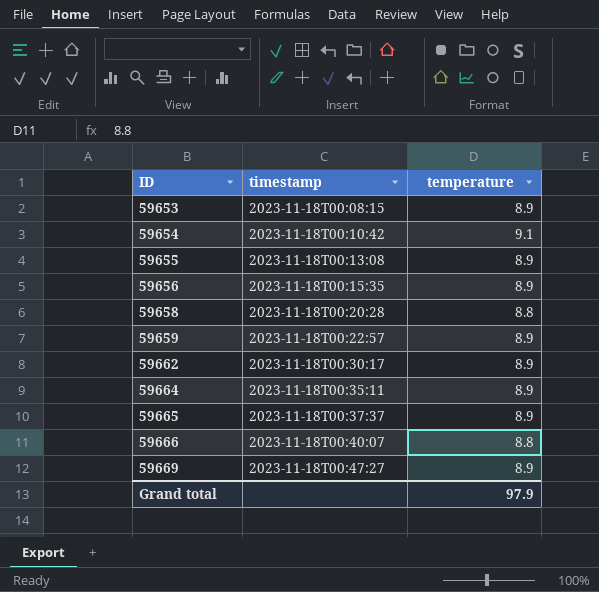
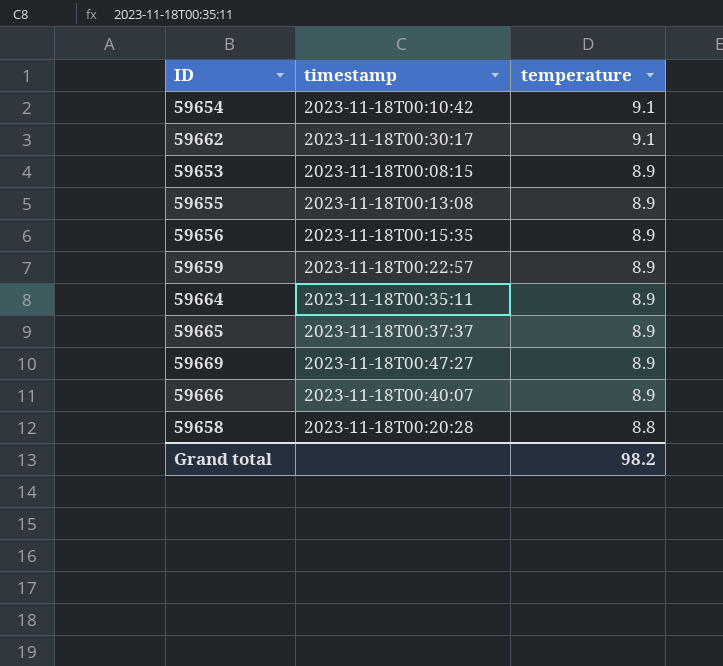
row order: ID ascending -> temperature descending
59662 | temperature: 8.9 -> 9.1
59666 | temperature: 8.8 -> 8.9
Grand total | temperature: 97.9 -> 98.2

